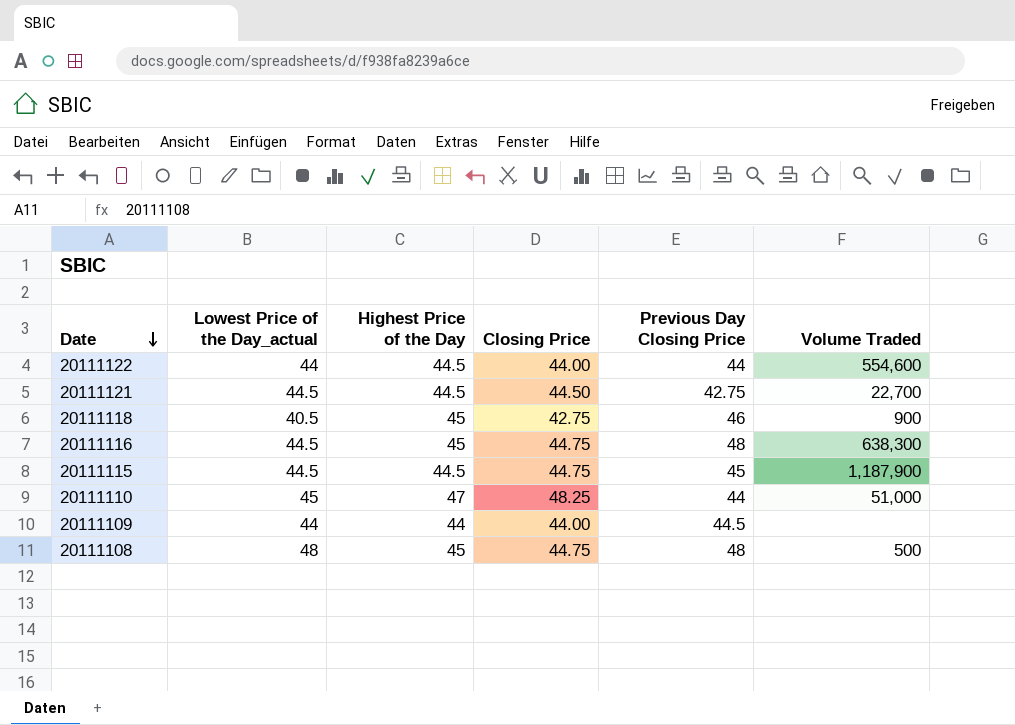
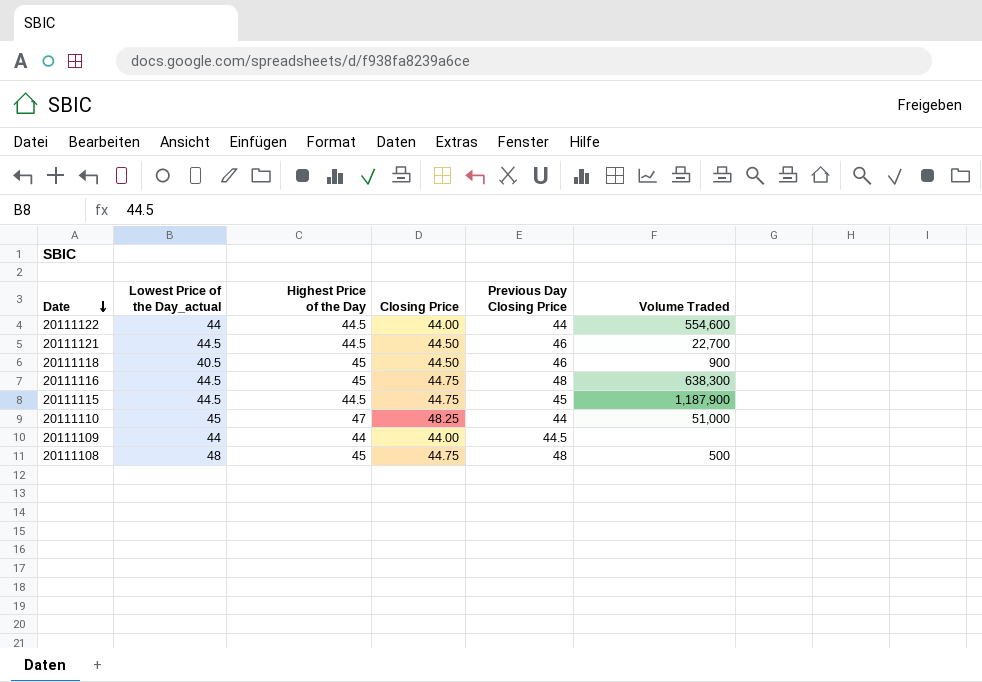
20111121 | Previous Day Closing Price: 42.75 -> 46
20111118 | Closing Price: 42.75 -> 44.50

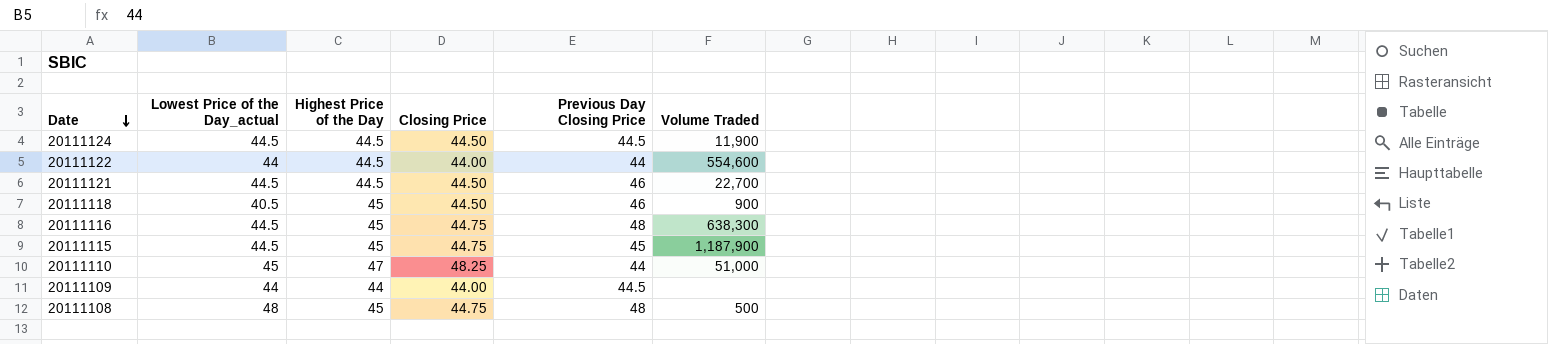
row 20111124: none -> 44.5 | 44.5 | 44.50 | 44.5 | 11,900
20111115 | Highest Price of the Day: 44.5 -> 45

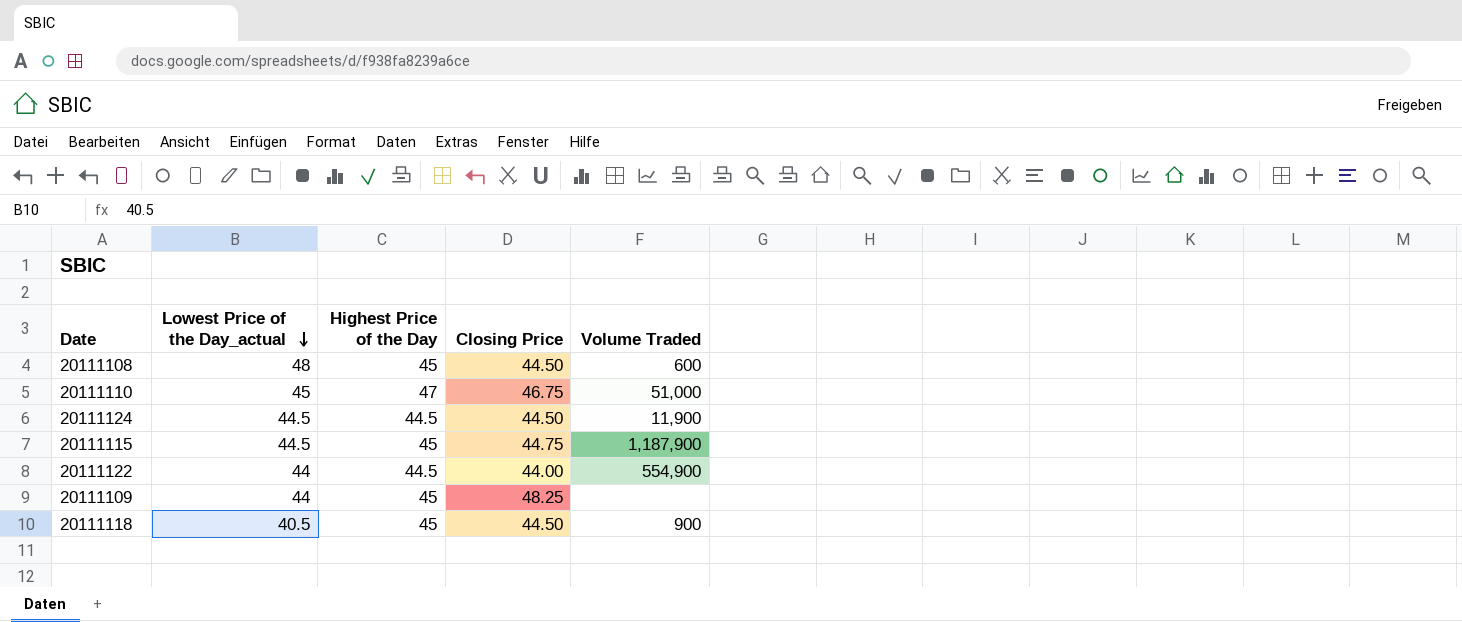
row order: Date descending -> Lowest Price of the Day_actual descending
column Previous Day Closing Price | position: 5 -> none
row 20111121: 44.5 | 44.5 | 44.50 | 46 | 22,700 -> none
row 20111116: 44.5 | 45 | 44.75 | 48 | 638,300 -> none
20111108 | Closing Price: 44.75 -> 44.50
20111108 | Volume Traded: 500 -> 600
20111110 | Closing Price: 48.25 -> 46.75
20111122 | Volume Traded: 554,600 -> 554,900
20111109 | Highest Price of the Day: 44 -> 45
20111109 | Closing Price: 44.00 -> 48.25

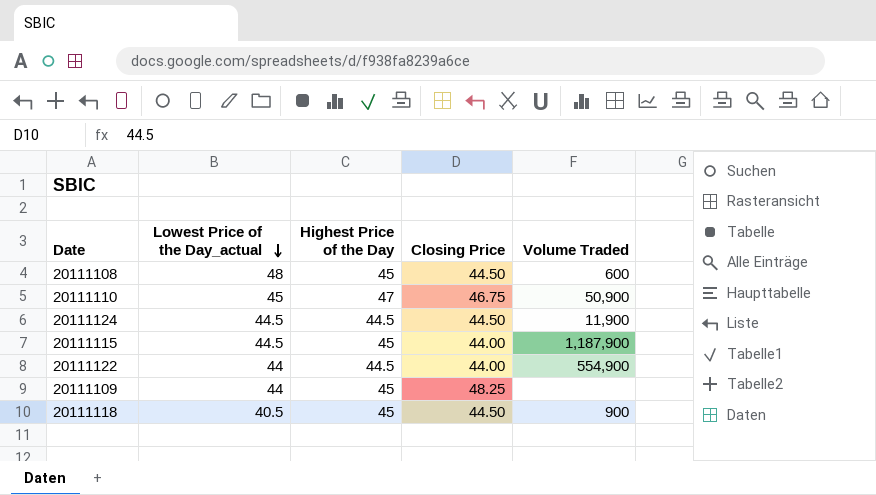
20111110 | Volume Traded: 51,000 -> 50,900
20111115 | Closing Price: 44.75 -> 44.00

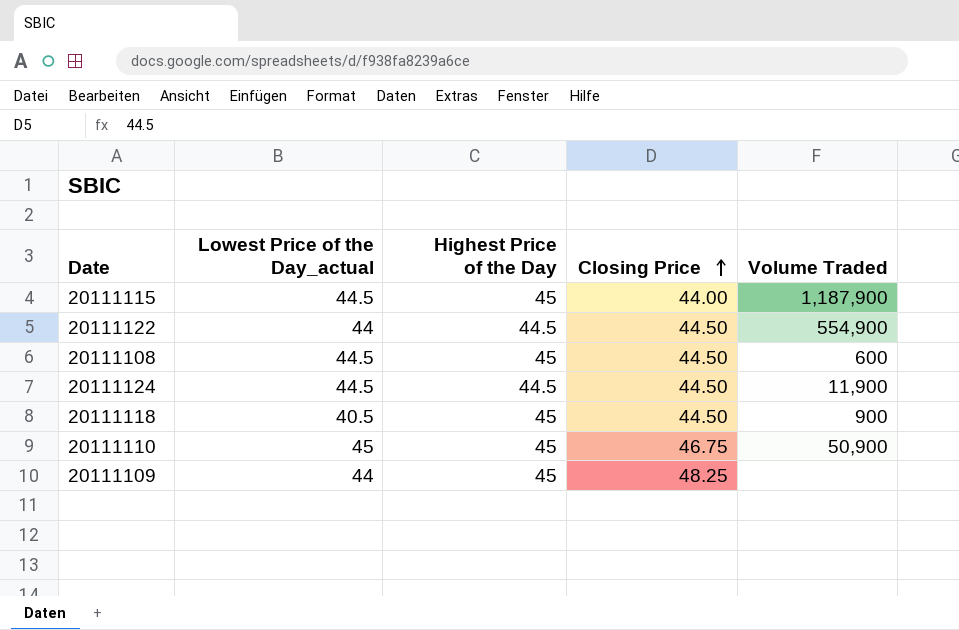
row order: Lowest Price of the Day_actual descending -> Closing Price ascending
20111122 | Closing Price: 44.00 -> 44.50
20111108 | Lowest Price of the Day_actual: 48 -> 44.5
20111110 | Highest Price of the Day: 47 -> 45

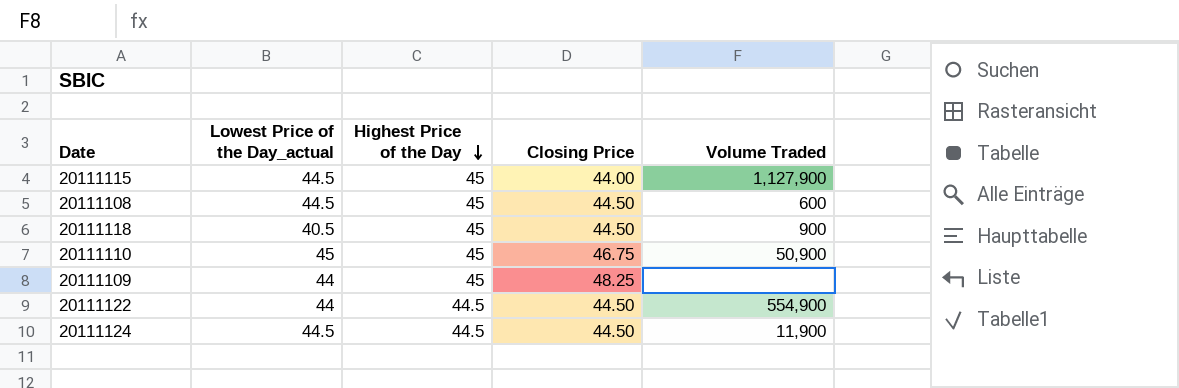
row order: Closing Price ascending -> Highest Price of the Day descending
20111115 | Volume Traded: 1,187,900 -> 1,127,900

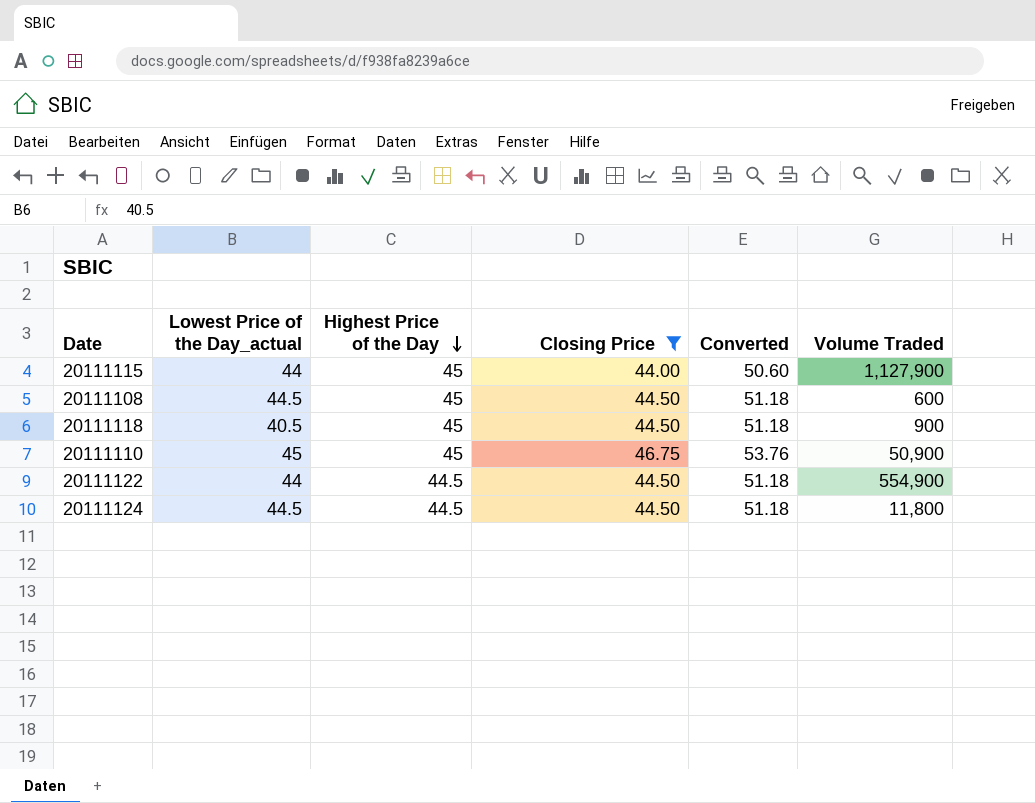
filter: none -> Closing Price != 48.25
column Converted | formula: none -> [Closing Price] * 1.15
20111115 | Lowest Price of the Day_actual: 44.5 -> 44
20111124 | Volume Traded: 11,900 -> 11,800

